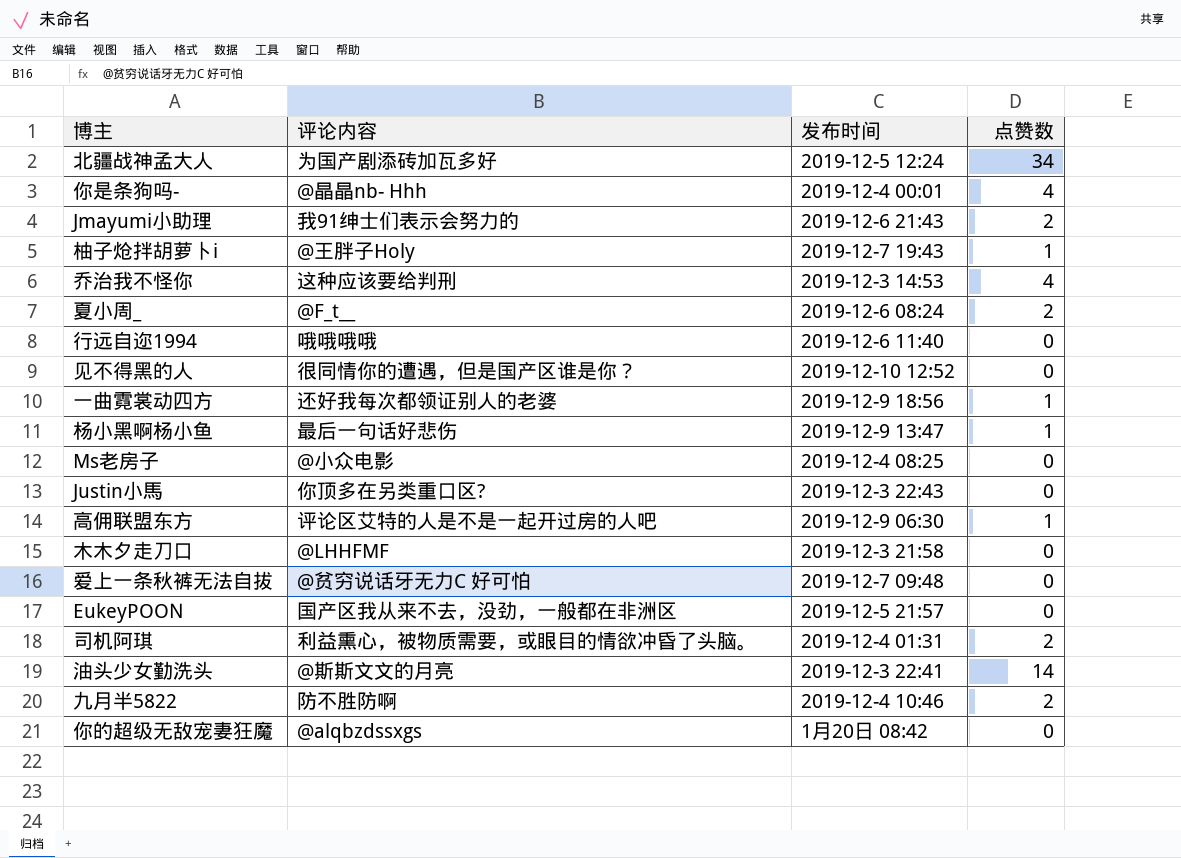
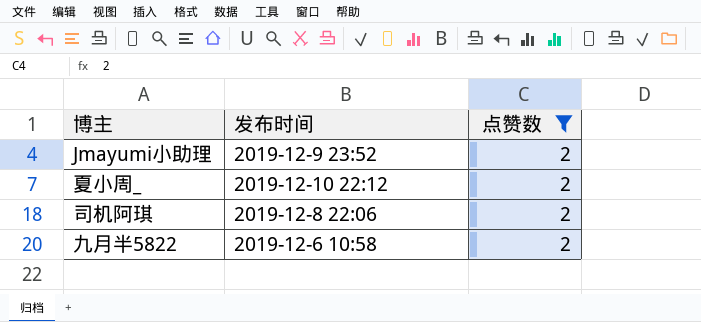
filter: none -> 点赞数 = 2
column 评论内容 | position: 2 -> none
Jmayumi小助理 | 发布时间: 2019-12-6 21:43 -> 2019-12-9 23:52
夏小周_ | 发布时间: 2019-12-6 08:24 -> 2019-12-10 22:12
司机阿琪 | 发布时间: 2019-12-4 01:31 -> 2019-12-8 22:06
九月半5822 | 发布时间: 2019-12-4 10:46 -> 2019-12-6 10:58

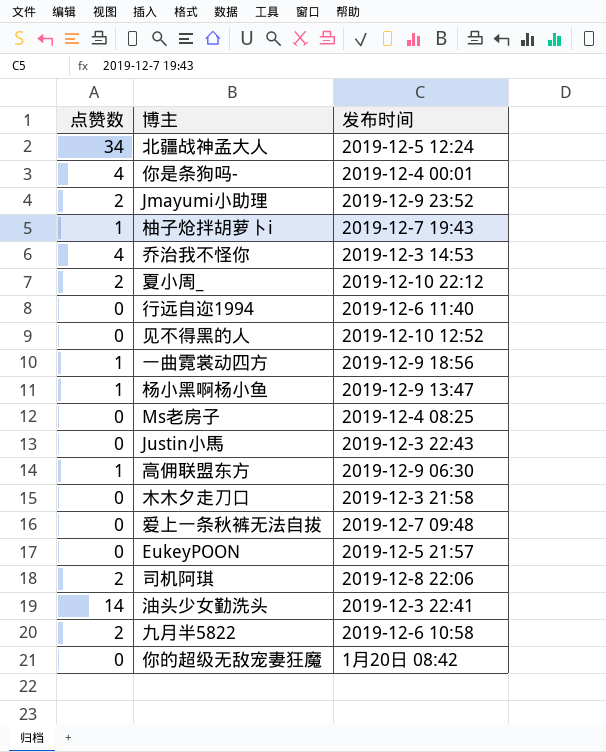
filter: 点赞数 = 2 -> none
column 点赞数 | position: 3 -> 1

